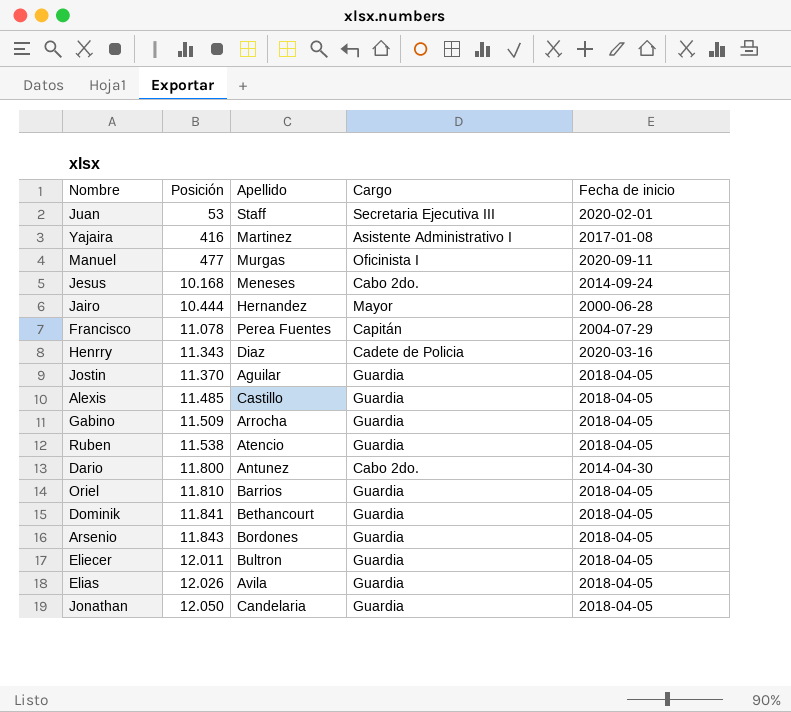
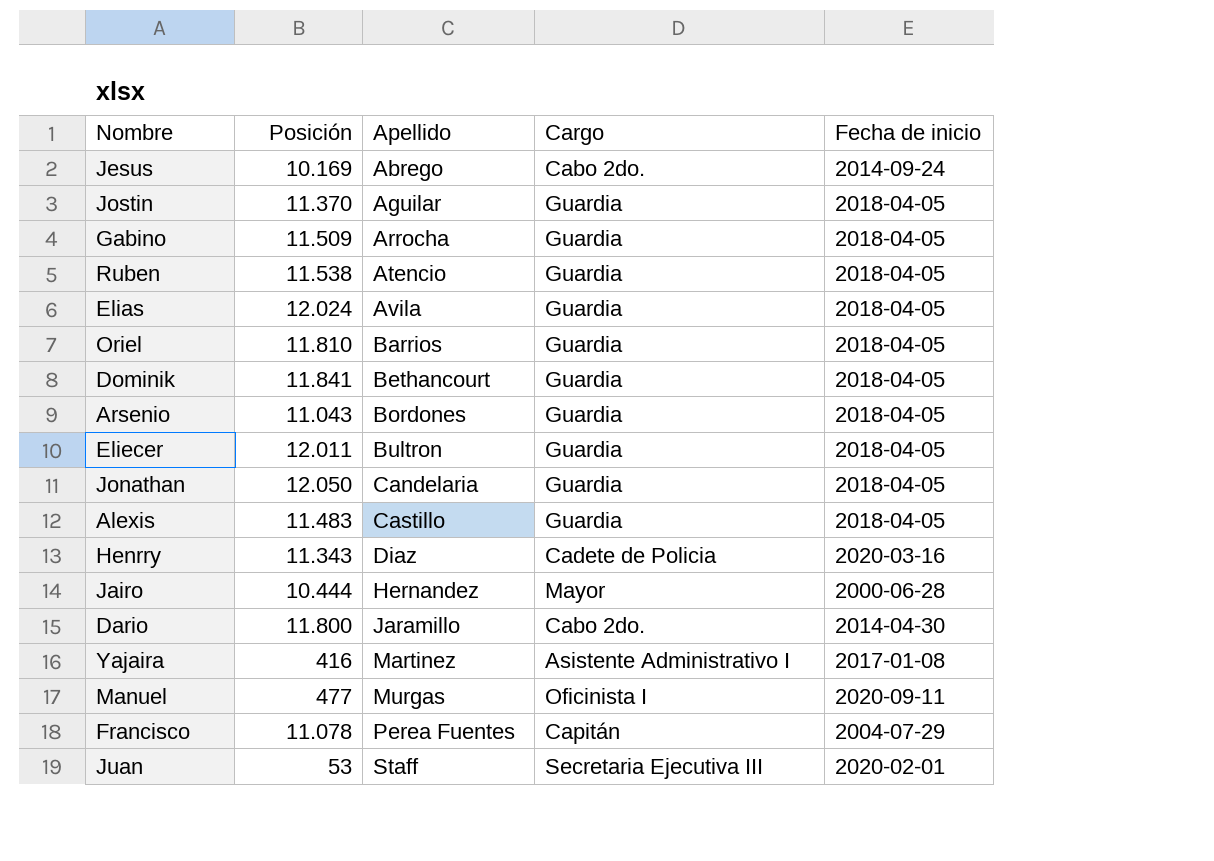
row order: Posición ascending -> Apellido ascending
Jesus | Posición: 10.168 -> 10.169
Jesus | Apellido: Meneses -> Abrego
Elias | Posición: 12.026 -> 12.024
Arsenio | Posición: 11.843 -> 11.043
Alexis | Posición: 11.485 -> 11.483
Dario | Apellido: Antunez -> Jaramillo

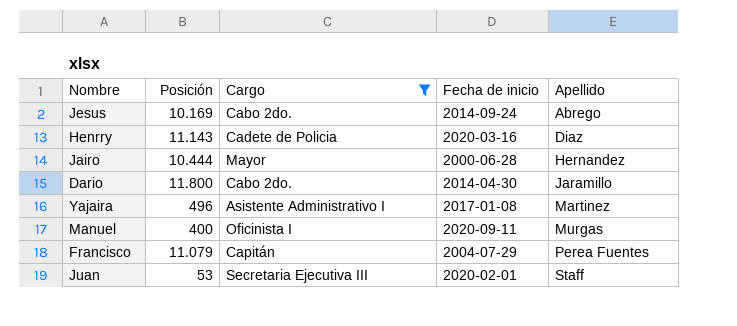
filter: none -> Cargo != Guardia
column Apellido | position: 3 -> 5
Henrry | Posición: 11.343 -> 11.143
Yajaira | Posición: 416 -> 496
Manuel | Posición: 477 -> 400
Francisco | Posición: 11.078 -> 11.079

